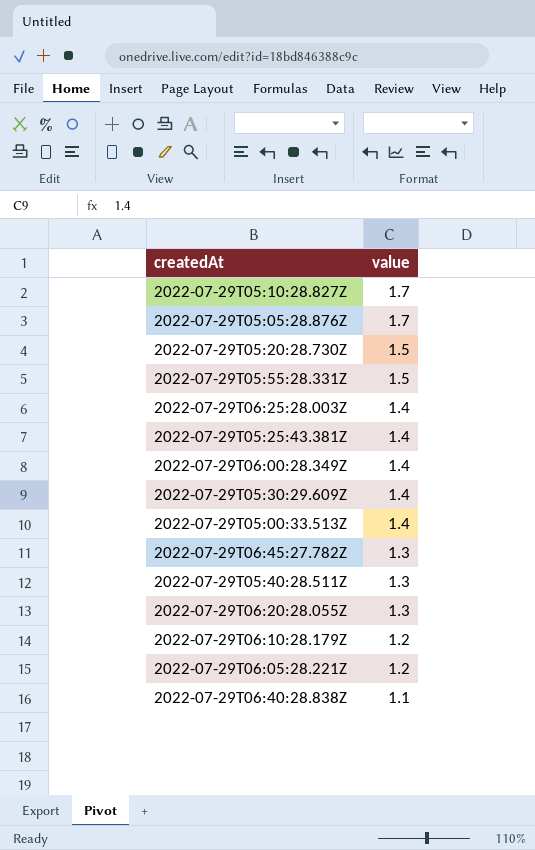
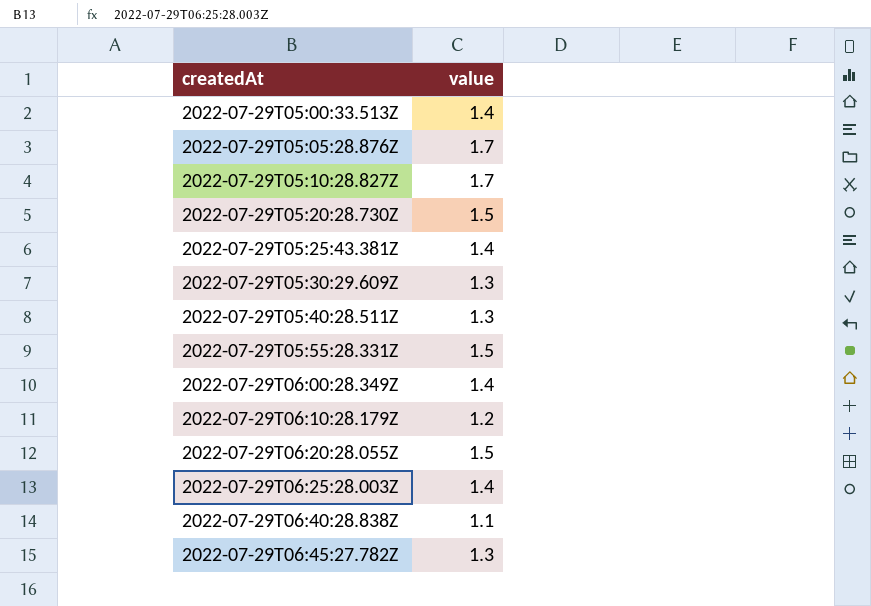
row order: value descending -> createdAt ascending
row 2022-07-29T06:05:28.221Z: 1.2 -> none
2022-07-29T05:30:29.609Z | value: 1.4 -> 1.3
2022-07-29T06:20:28.055Z | value: 1.3 -> 1.5

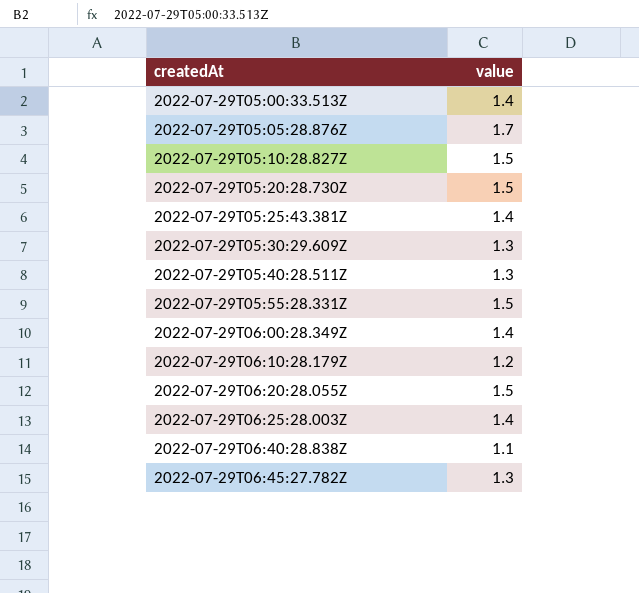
2022-07-29T05:10:28.827Z | value: 1.7 -> 1.5

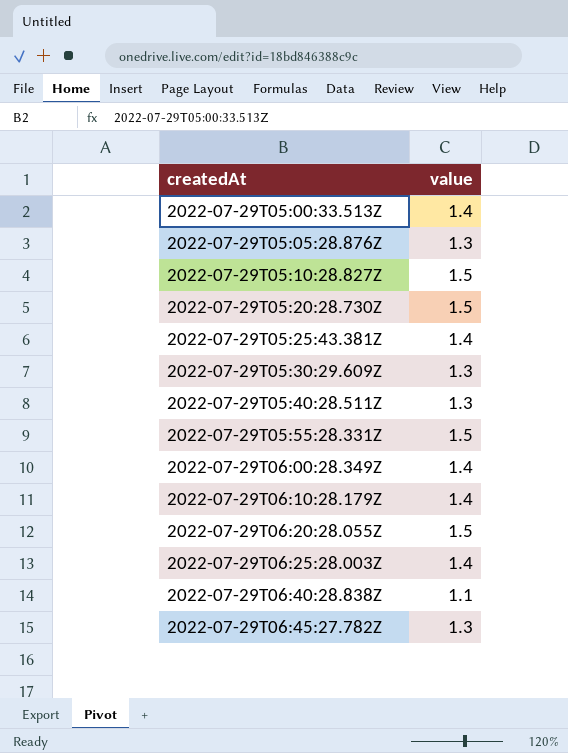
2022-07-29T05:05:28.876Z | value: 1.7 -> 1.3
2022-07-29T06:10:28.179Z | value: 1.2 -> 1.4

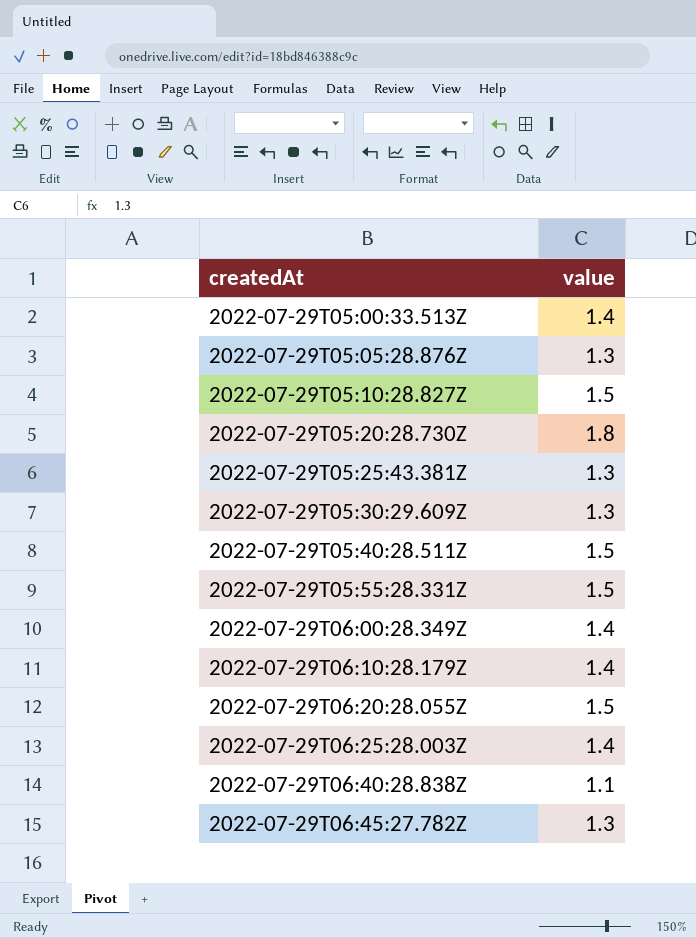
2022-07-29T05:20:28.730Z | value: 1.5 -> 1.8
2022-07-29T05:25:43.381Z | value: 1.4 -> 1.3
2022-07-29T05:40:28.511Z | value: 1.3 -> 1.5

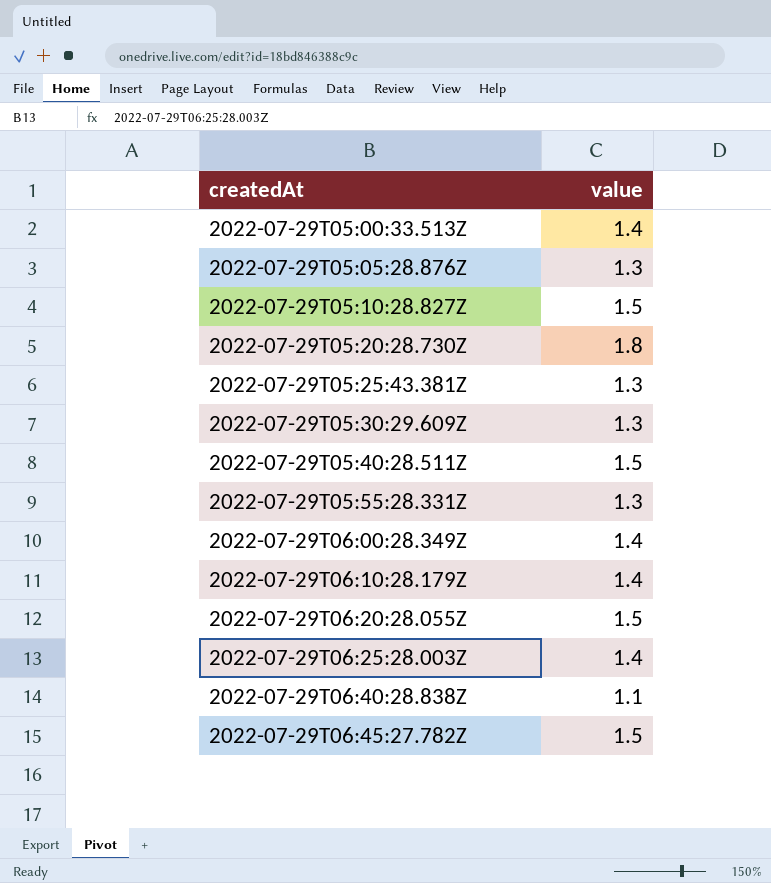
2022-07-29T05:55:28.331Z | value: 1.5 -> 1.3
2022-07-29T06:45:27.782Z | value: 1.3 -> 1.5

